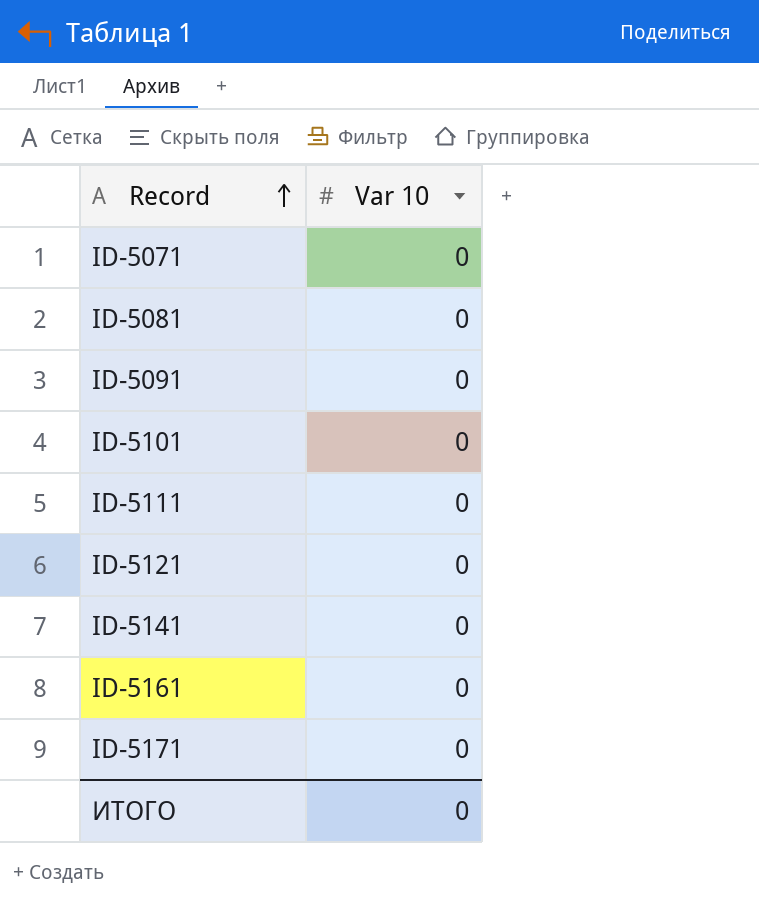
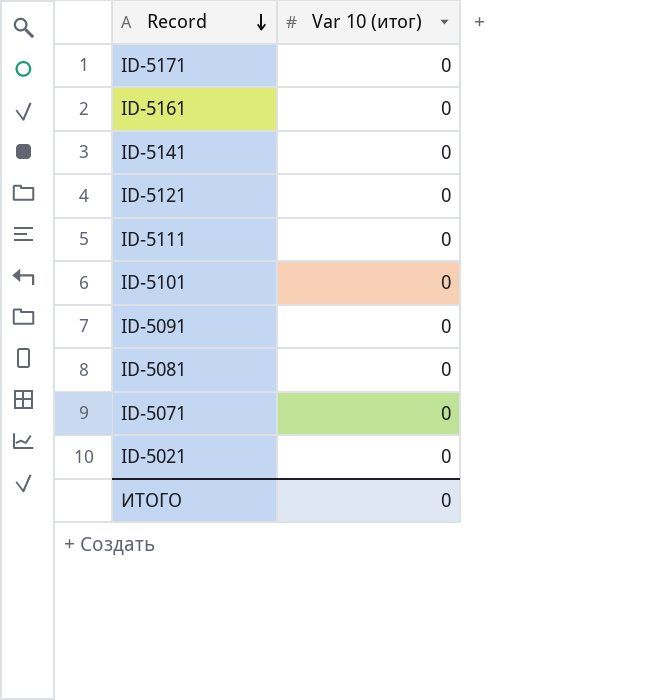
row order: Record ascending -> Record descending
column name: Var 10 -> Var 10 (итог)
row ID-5021: none -> 0

